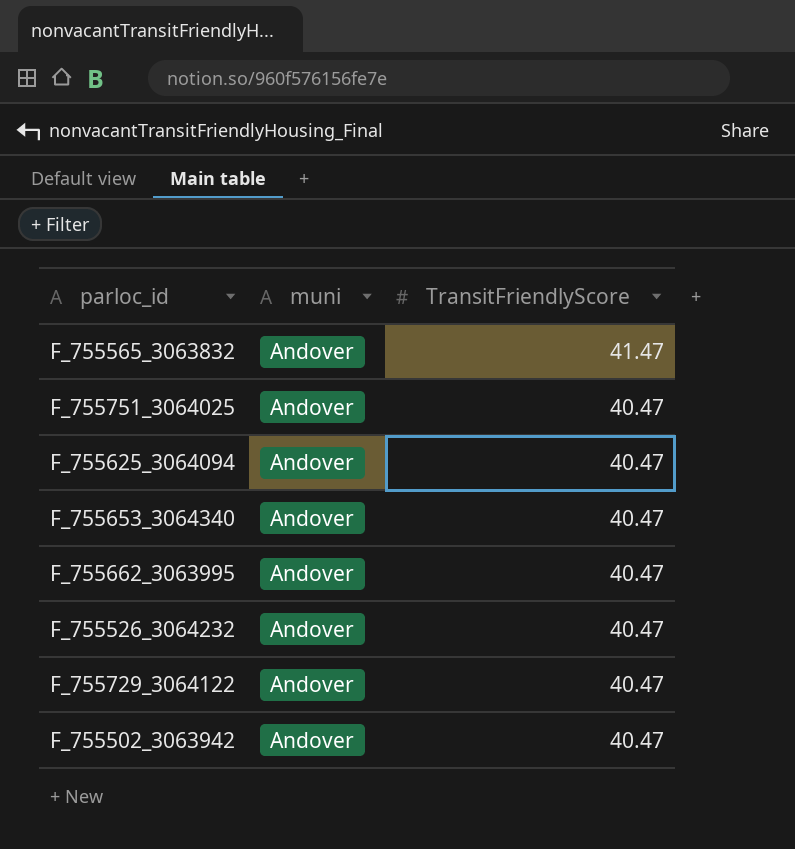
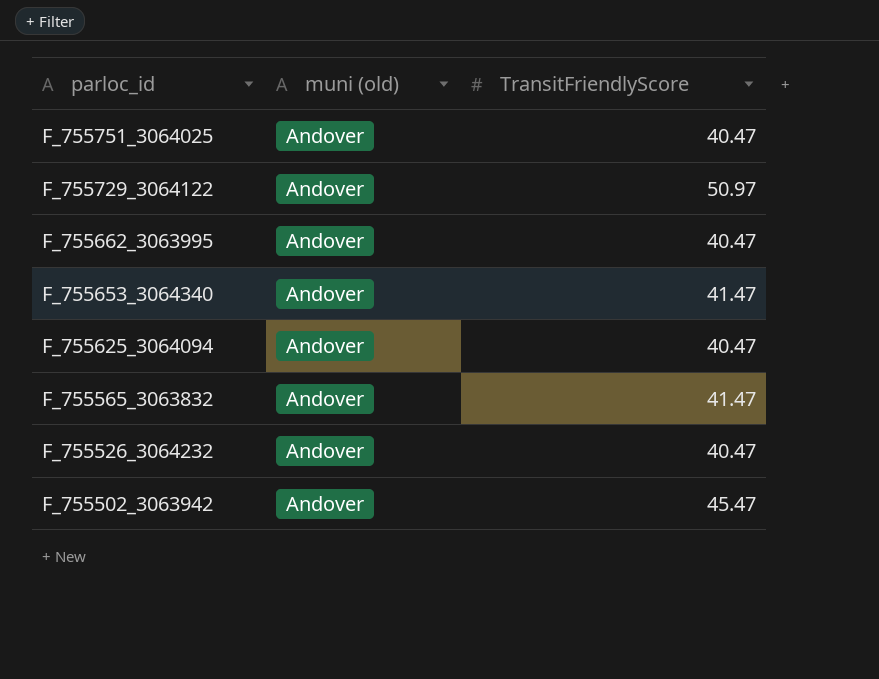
row order: TransitFriendlyScore descending -> parloc_id descending
column name: muni -> muni (old)
F_755729_3064122 | TransitFriendlyScore: 40.47 -> 50.97
F_755653_3064340 | TransitFriendlyScore: 40.47 -> 41.47
F_755502_3063942 | TransitFriendlyScore: 40.47 -> 45.47

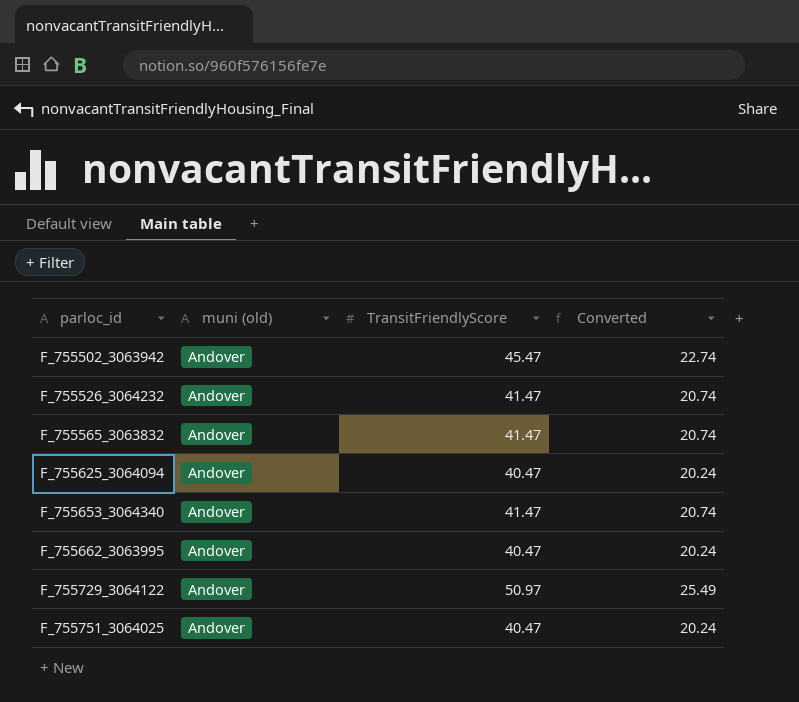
row order: parloc_id descending -> parloc_id ascending
column Converted | formula: none -> [TransitFriendlyScore] * 0.5
F_755526_3064232 | TransitFriendlyScore: 40.47 -> 41.47

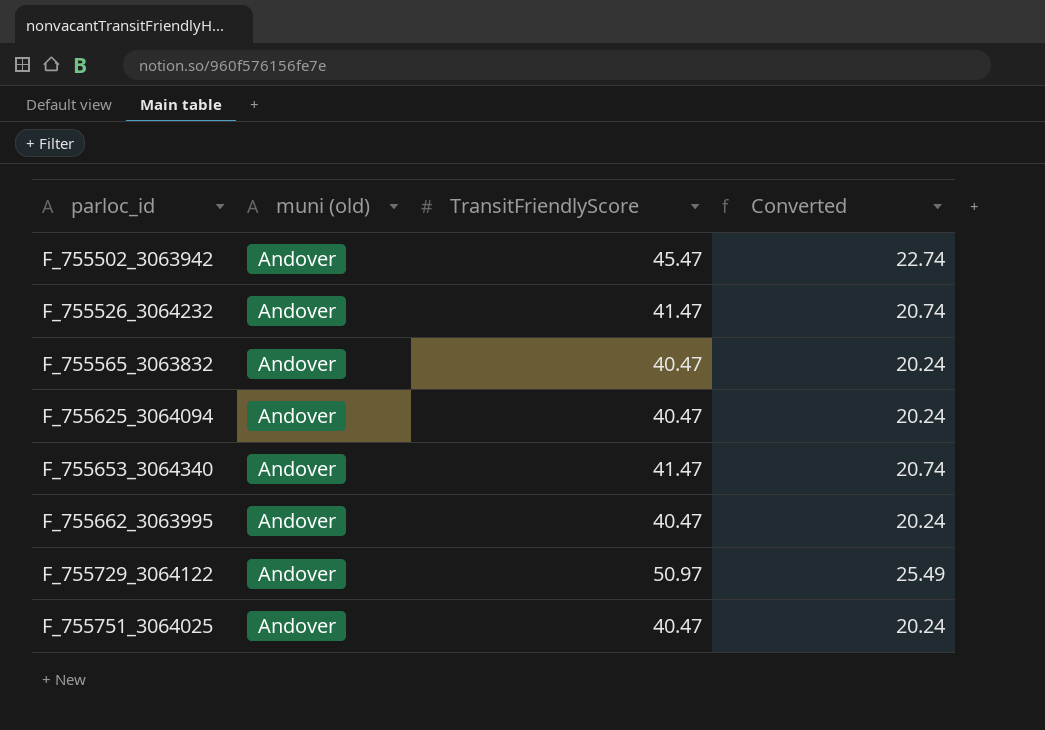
F_755565_3063832 | TransitFriendlyScore: 41.47 -> 40.47
F_755565_3063832 | Converted: 20.74 -> 20.24

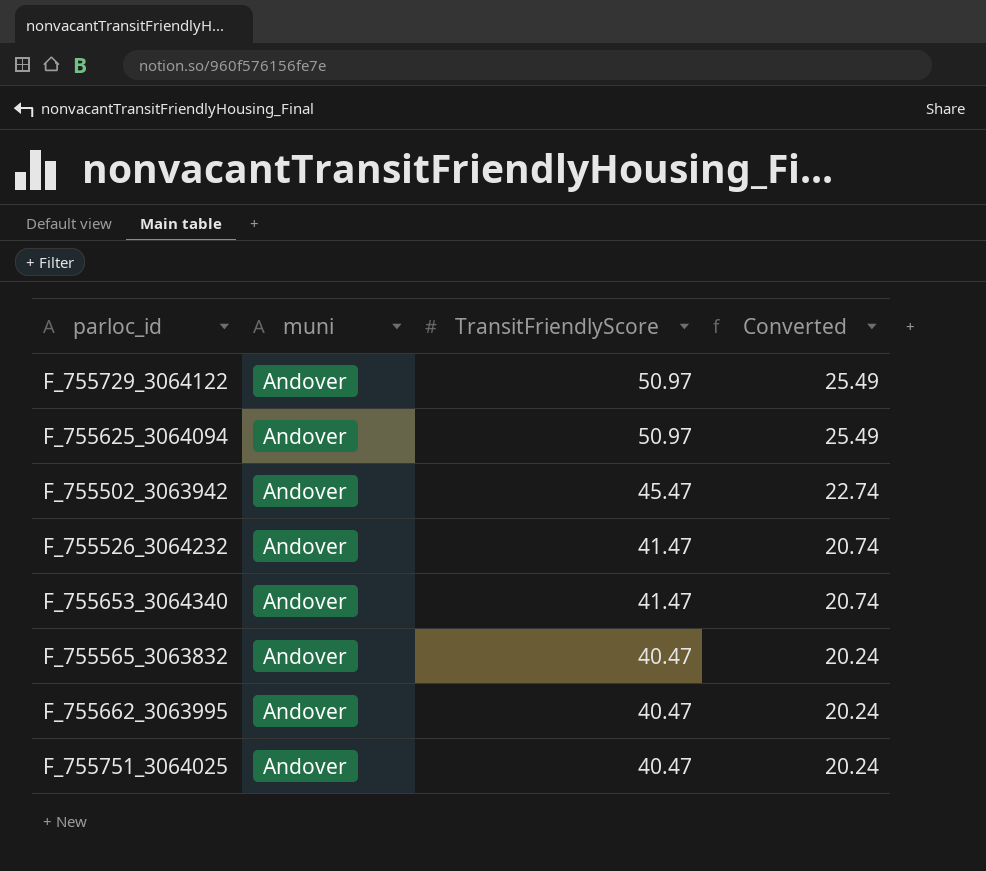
row order: parloc_id ascending -> TransitFriendlyScore descending
column name: muni (old) -> muni
F_755625_3064094 | TransitFriendlyScore: 40.47 -> 50.97
F_755625_3064094 | Converted: 20.24 -> 25.49

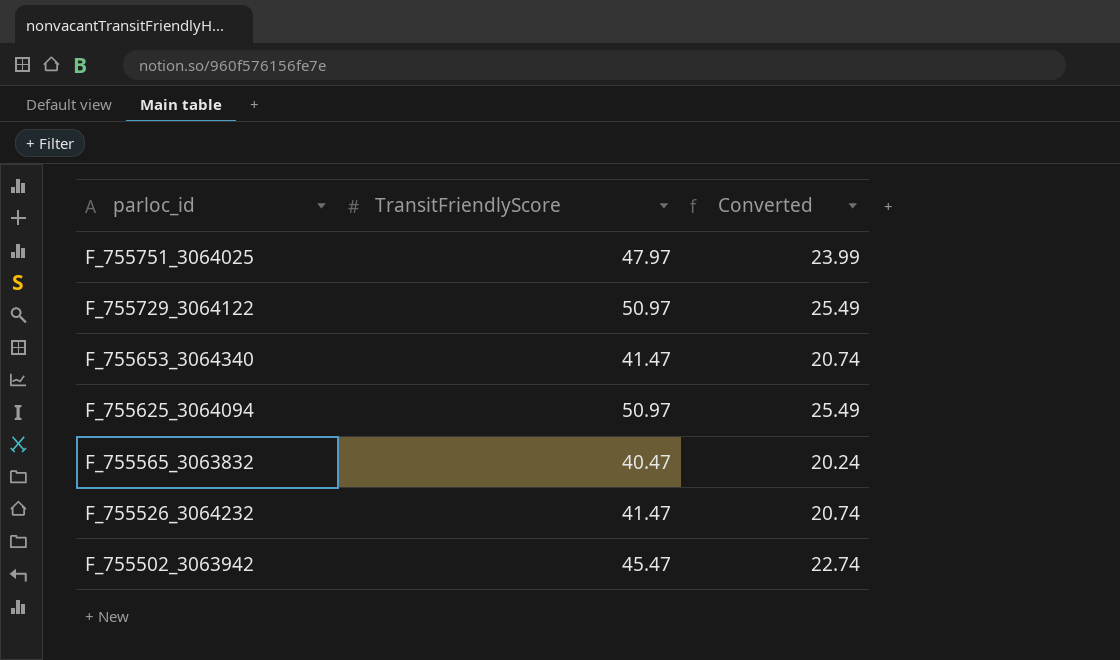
row order: TransitFriendlyScore descending -> parloc_id descending
column muni | position: 2 -> none
row F_755662_3063995: Andover | 40.47 | 20.24 -> none
F_755751_3064025 | TransitFriendlyScore: 40.47 -> 47.97
F_755751_3064025 | Converted: 20.24 -> 23.99

